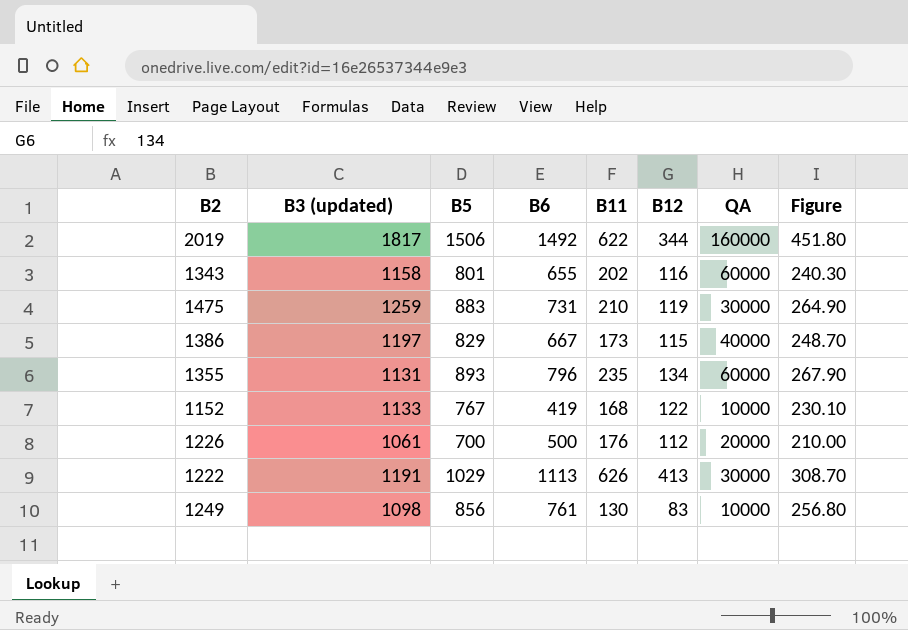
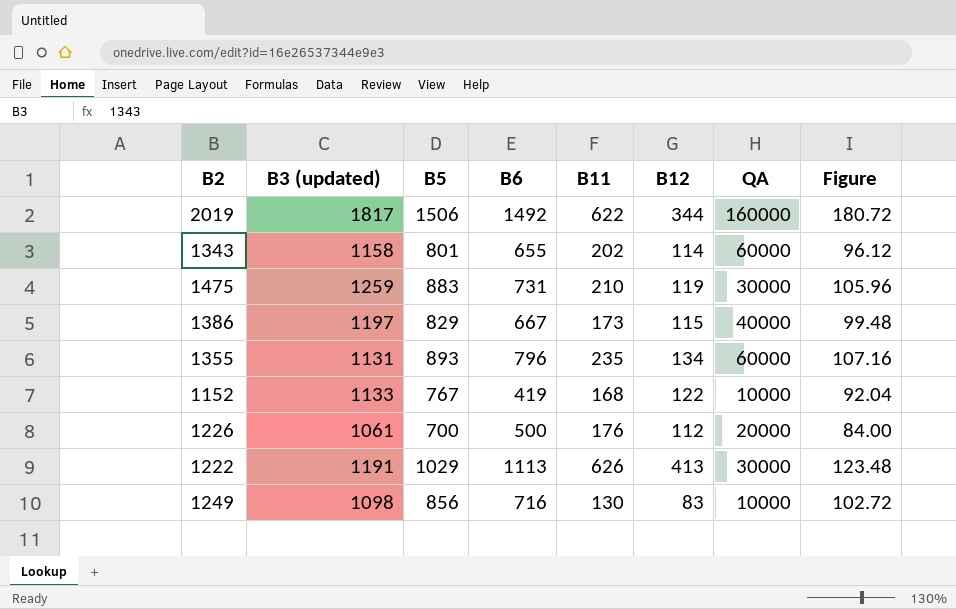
column Figure | formula: [B5] * 0.3 -> [B5] * 0.12
1343 | B12: 116 -> 114
1249 | B6: 761 -> 716

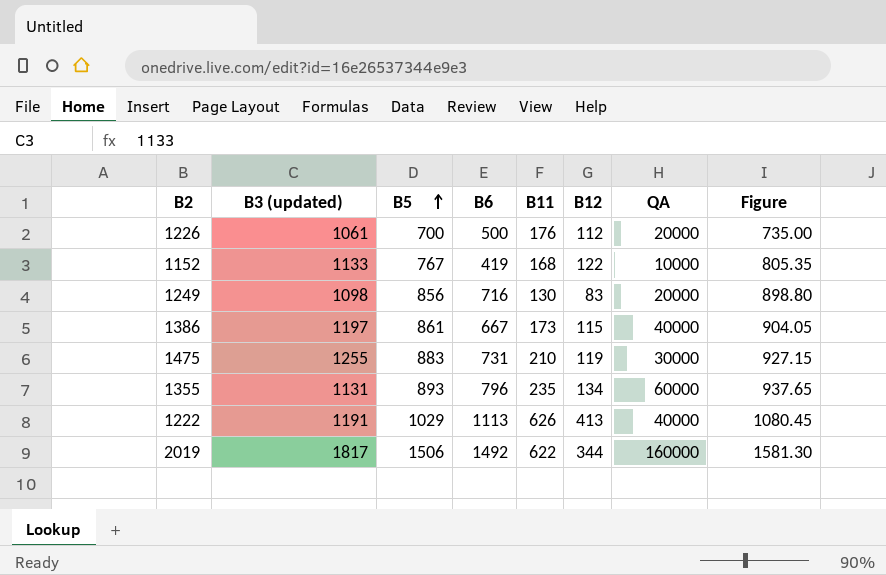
row order: none -> B5 ascending
column Figure | formula: [B5] * 0.12 -> [B5] * 1.05
row 1343: 1158 | 801 | 655 | 202 | 114 | 60000 | 96.12 -> none
1249 | QA: 10000 -> 20000
1386 | B5: 829 -> 861
1475 | B3 (updated): 1259 -> 1255
1222 | QA: 30000 -> 40000

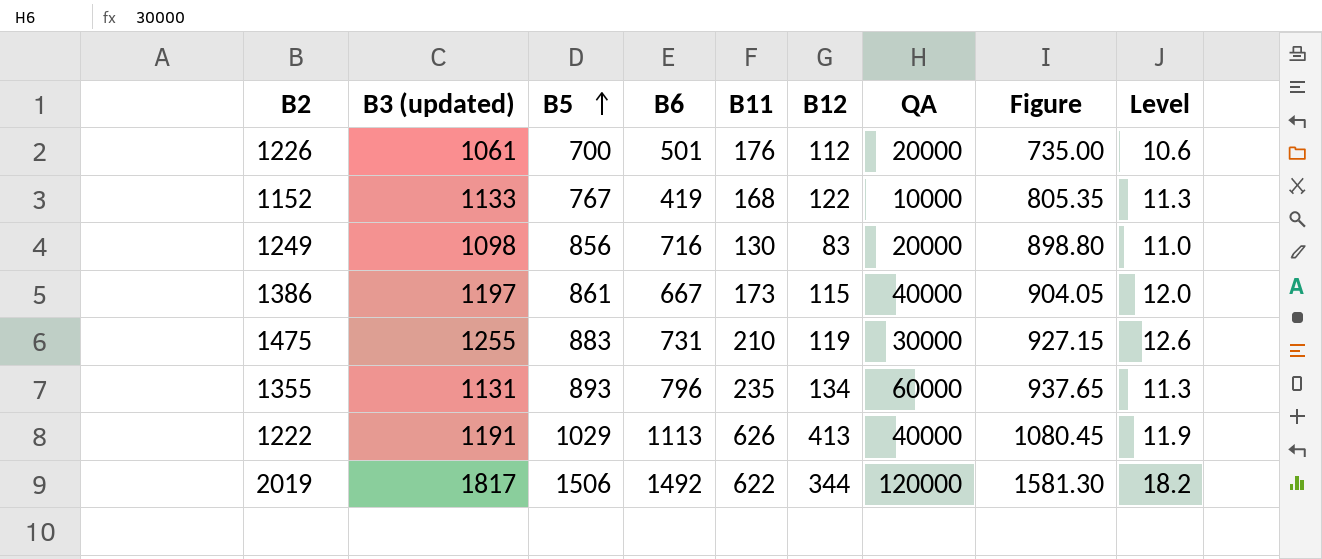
column Level | formula: none -> [B3 (updated)] * 0.01
1226 | B6: 500 -> 501
2019 | QA: 160000 -> 120000

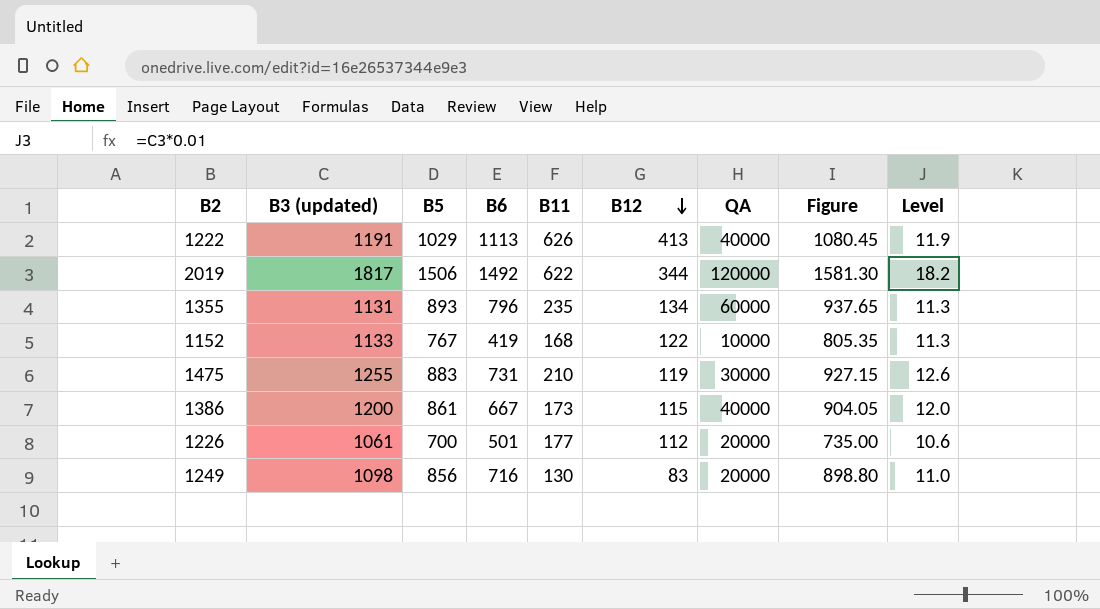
row order: B5 ascending -> B12 descending
1386 | B3 (updated): 1197 -> 1200
1226 | B11: 176 -> 177

